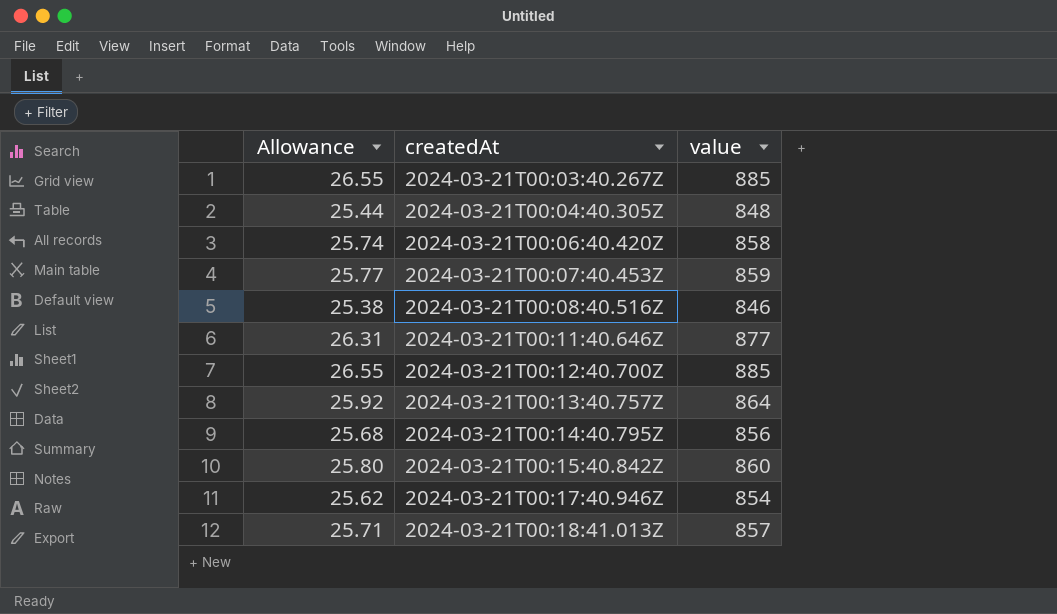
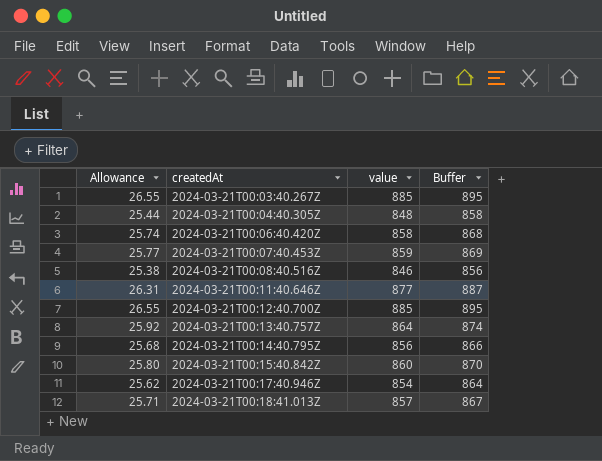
column Buffer | formula: none -> [value] + 10

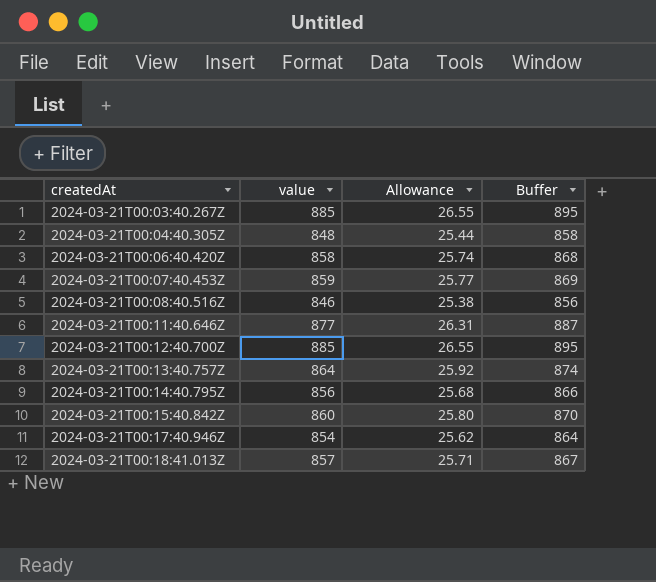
column Allowance | position: 1 -> 3

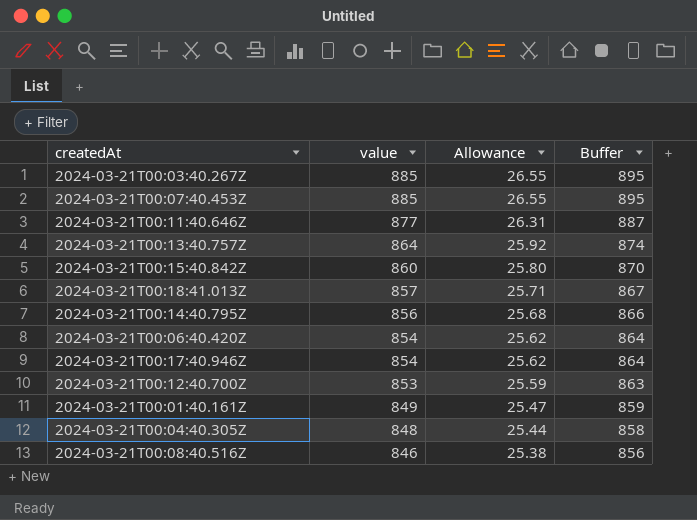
row order: createdAt ascending -> value descending
2024-03-21T00:07:40.453Z | value: 859 -> 885
2024-03-21T00:07:40.453Z | Allowance: 25.77 -> 26.55
2024-03-21T00:07:40.453Z | Buffer: 869 -> 895
2024-03-21T00:06:40.420Z | value: 858 -> 854
2024-03-21T00:06:40.420Z | Allowance: 25.74 -> 25.62
2024-03-21T00:06:40.420Z | Buffer: 868 -> 864
2024-03-21T00:12:40.700Z | value: 885 -> 853
2024-03-21T00:12:40.700Z | Allowance: 26.55 -> 25.59
2024-03-21T00:12:40.700Z | Buffer: 895 -> 863
row 2024-03-21T00:01:40.161Z: none -> 849 | 25.47 | 859

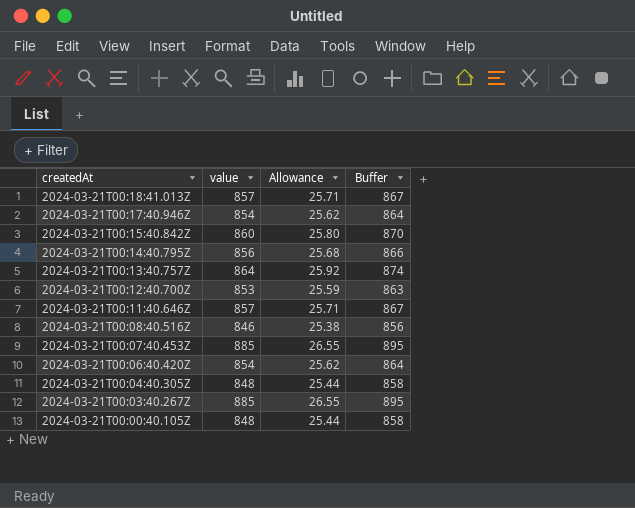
row order: value descending -> createdAt descending
row 2024-03-21T00:01:40.161Z: 849 | 25.47 | 859 -> none
2024-03-21T00:11:40.646Z | value: 877 -> 857
2024-03-21T00:11:40.646Z | Allowance: 26.31 -> 25.71
2024-03-21T00:11:40.646Z | Buffer: 887 -> 867
row 2024-03-21T00:00:40.105Z: none -> 848 | 25.44 | 858

